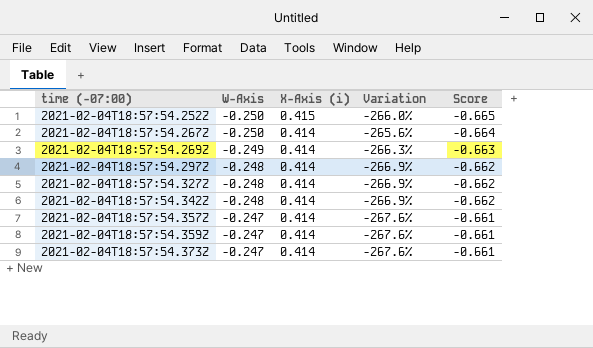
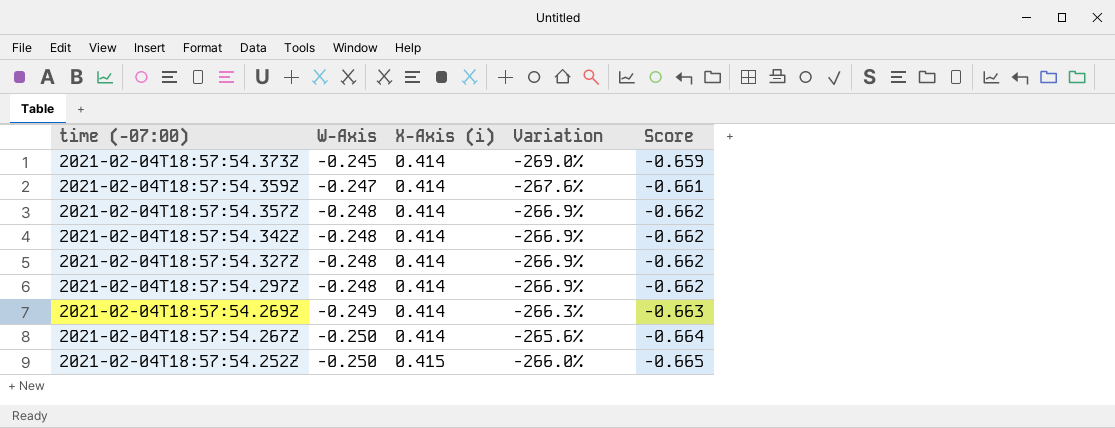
row order: time (-07:00) ascending -> time (-07:00) descending
2021-02-04T18:57:54.373Z | W-Axis: -0.247 -> -0.245
2021-02-04T18:57:54.373Z | Variation: -267.6% -> -269.0%
2021-02-04T18:57:54.373Z | Score: -0.661 -> -0.659
2021-02-04T18:57:54.357Z | W-Axis: -0.247 -> -0.248
2021-02-04T18:57:54.357Z | Variation: -267.6% -> -266.9%
2021-02-04T18:57:54.357Z | Score: -0.661 -> -0.662

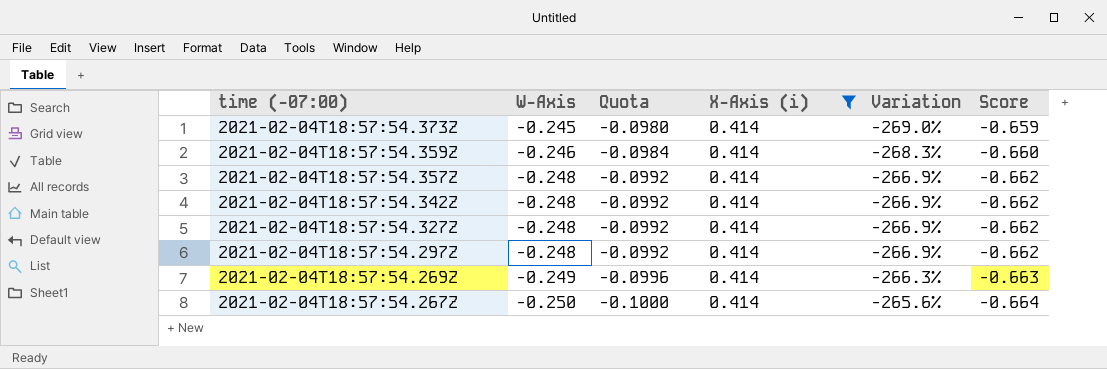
filter: none -> X-Axis (i) = 0.414
column Quota | formula: none -> [W-Axis] * 0.4
2021-02-04T18:57:54.359Z | W-Axis: -0.247 -> -0.246
2021-02-04T18:57:54.359Z | Variation: -267.6% -> -268.3%
2021-02-04T18:57:54.359Z | Score: -0.661 -> -0.660

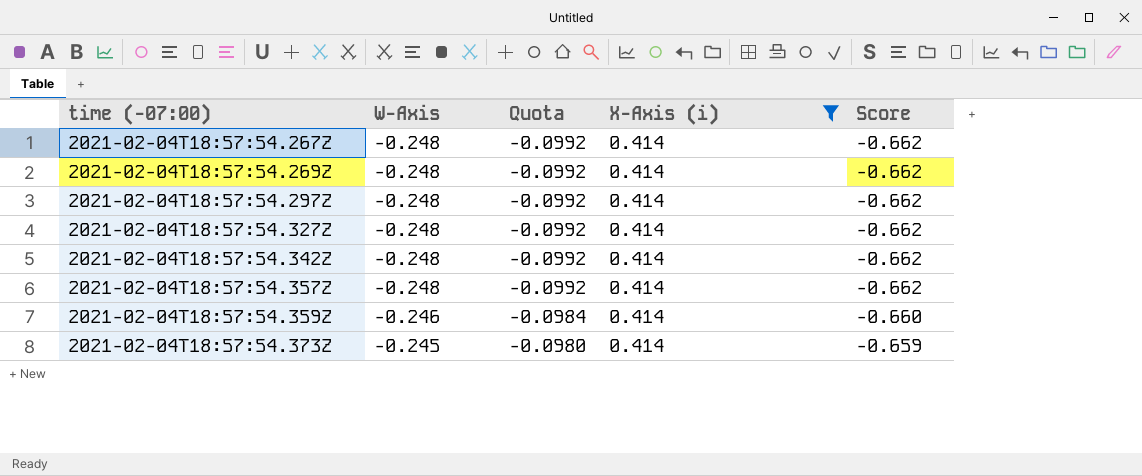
row order: time (-07:00) descending -> time (-07:00) ascending
column Variation | formula: ([X-Axis (i)] - [W-Axis]) / [W-Axis] -> none
2021-02-04T18:57:54.267Z | W-Axis: -0.250 -> -0.248
2021-02-04T18:57:54.267Z | Quota: -0.1000 -> -0.0992
2021-02-04T18:57:54.267Z | Score: -0.664 -> -0.662
2021-02-04T18:57:54.269Z | W-Axis: -0.249 -> -0.248
2021-02-04T18:57:54.269Z | Quota: -0.0996 -> -0.0992
2021-02-04T18:57:54.269Z | Score: -0.663 -> -0.662

